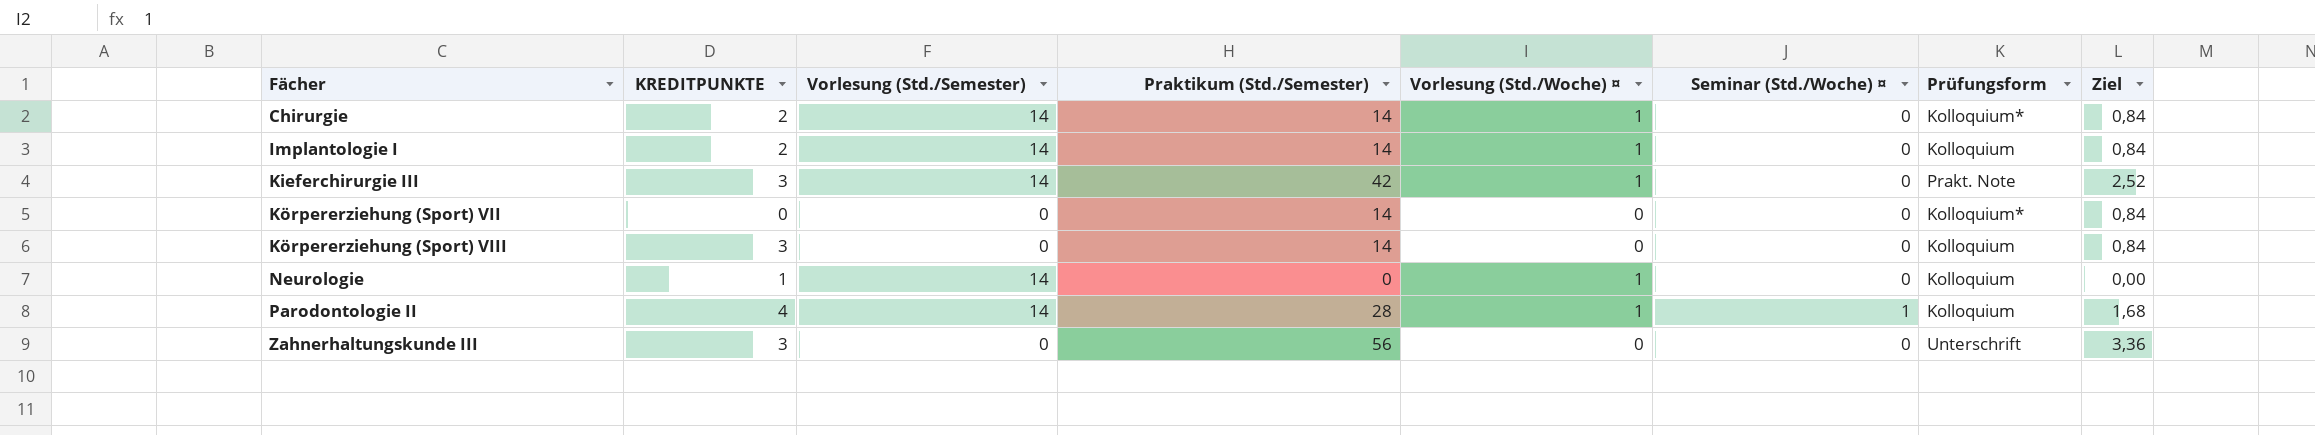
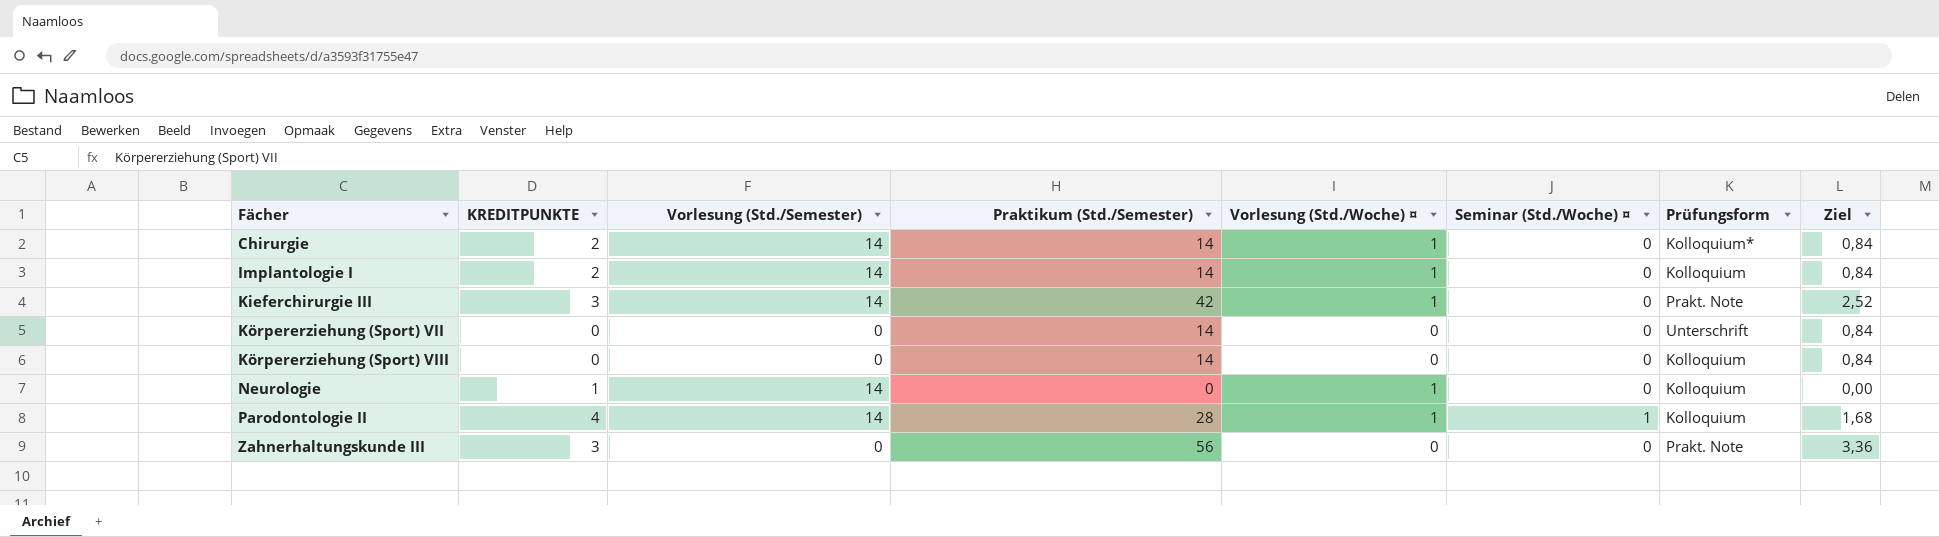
Körpererziehung (Sport) VII | Prüfungsform: Kolloquium* -> Unterschrift
Körpererziehung (Sport) VIII | KREDITPUNKTE: 3 -> 0
Zahnerhaltungskunde III | Prüfungsform: Unterschrift -> Prakt. Note

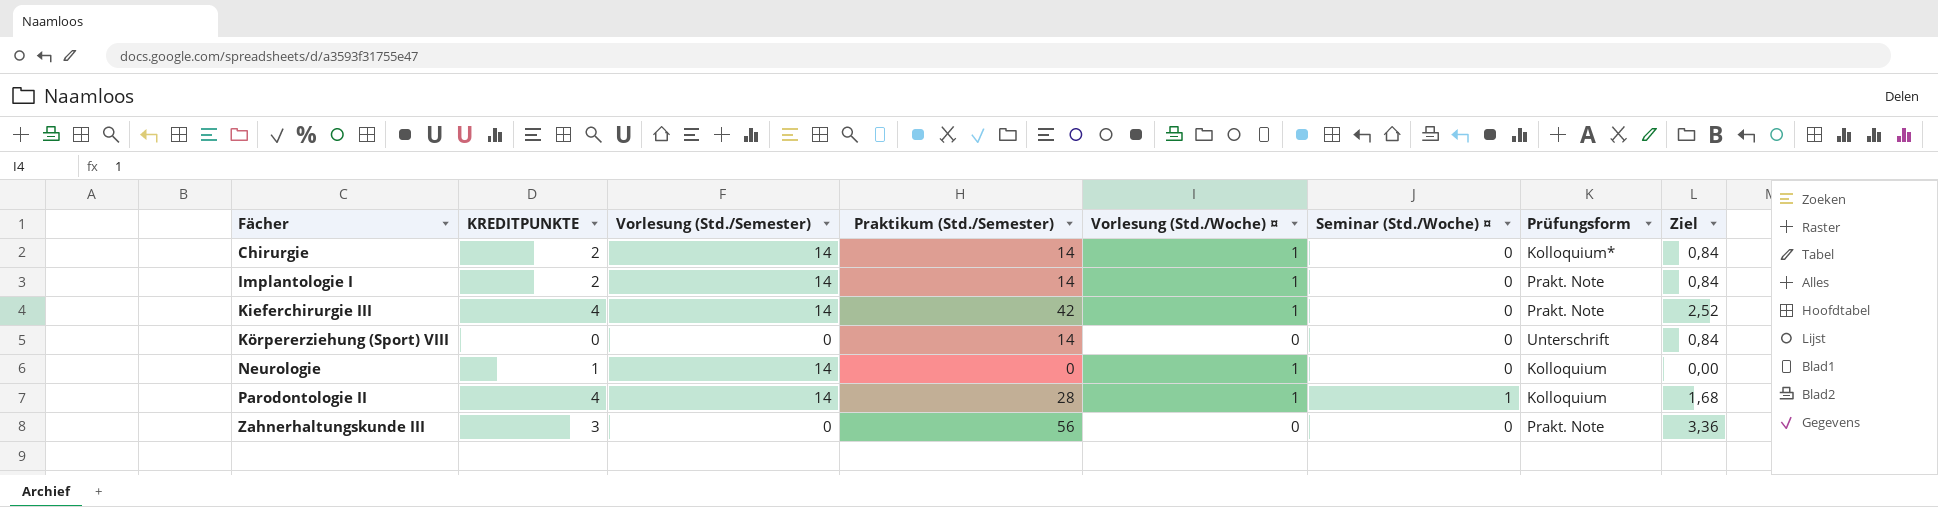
row Körpererziehung (Sport) VII: 0 | 0 | 14 | 0 | 0 | Unterschrift | 0,84 -> none
Implantologie I | Prüfungsform: Kolloquium -> Prakt. Note
Kieferchirurgie III | KREDITPUNKTE: 3 -> 4
Körpererziehung (Sport) VIII | Prüfungsform: Kolloquium -> Unterschrift

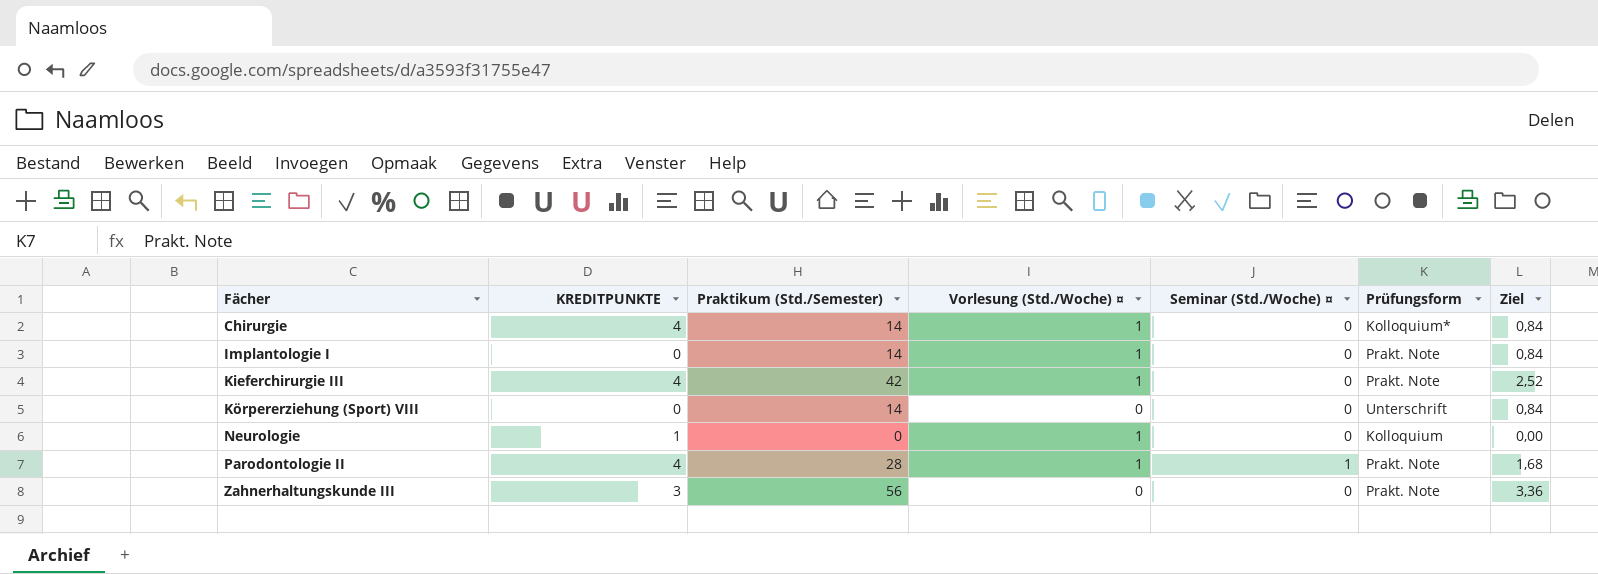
column Vorlesung (Std./Semester) | position: 3 -> none
Chirurgie | KREDITPUNKTE: 2 -> 4
Implantologie I | KREDITPUNKTE: 2 -> 0
Parodontologie II | Prüfungsform: Kolloquium -> Prakt. Note

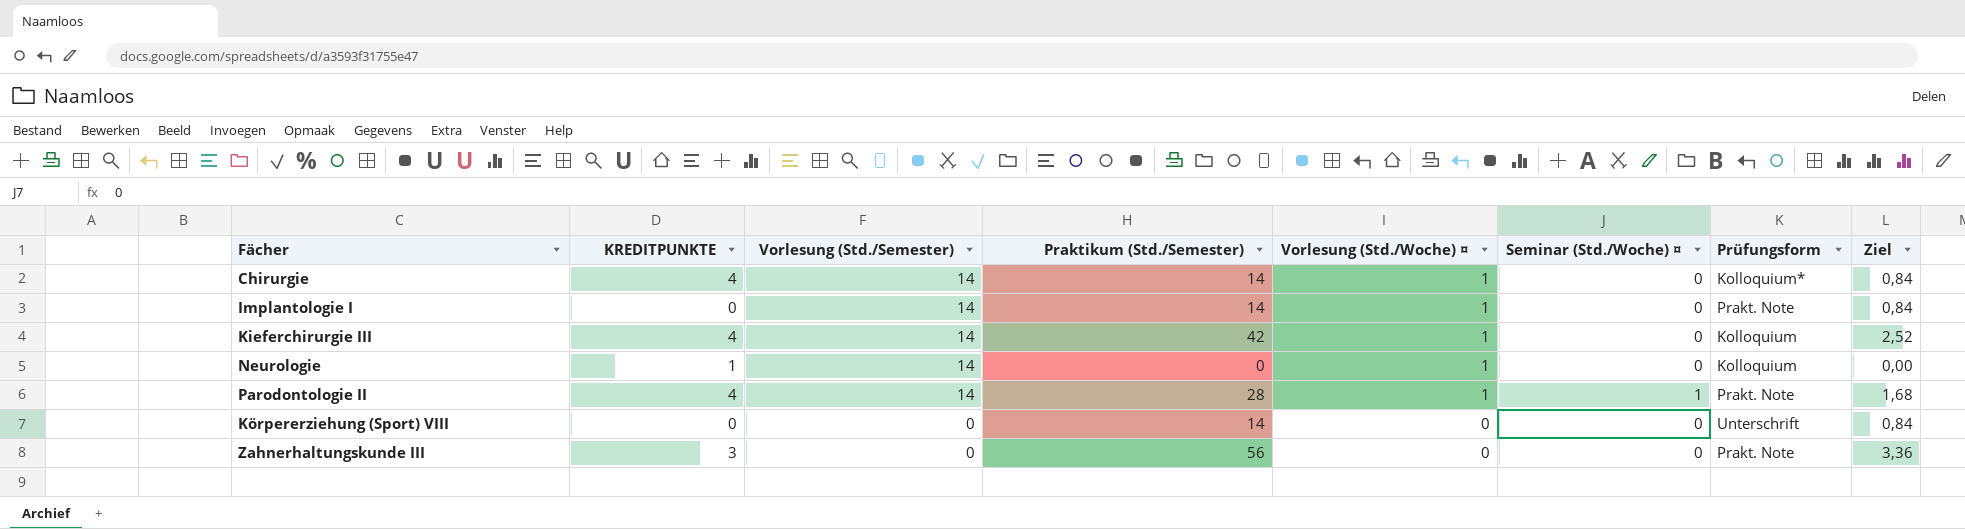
row order: Fächer ascending -> Vorlesung (Std./Semester) descending
column Vorlesung (Std./Semester) | position: none -> 3
Kieferchirurgie III | Prüfungsform: Prakt. Note -> Kolloquium

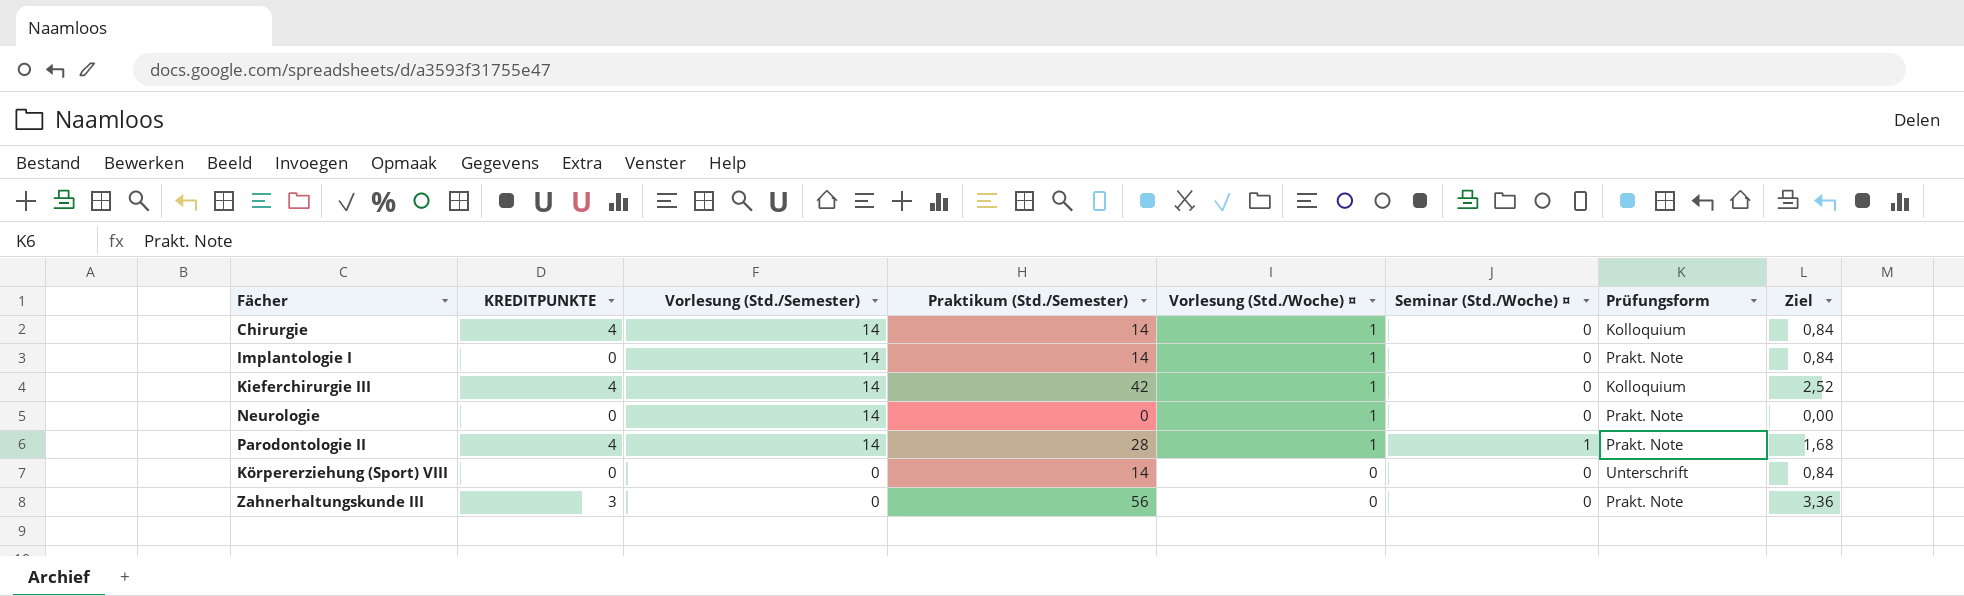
Chirurgie | Prüfungsform: Kolloquium* -> Kolloquium
Neurologie | KREDITPUNKTE: 1 -> 0
Neurologie | Prüfungsform: Kolloquium -> Prakt. Note

